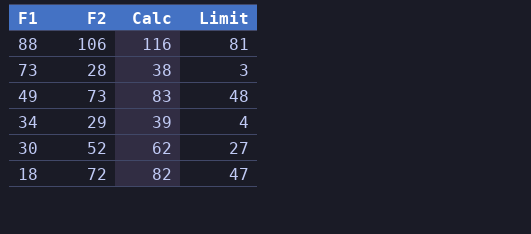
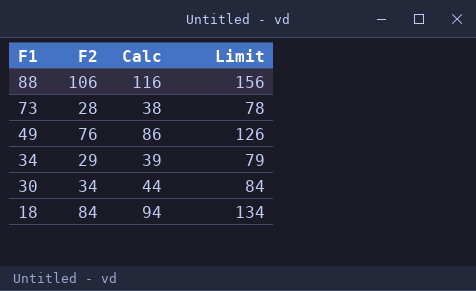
column Limit | formula: [F2] - 25 -> [F2] + 50
49 | F2: 73 -> 76
49 | Calc: 83 -> 86
30 | F2: 52 -> 34
30 | Calc: 62 -> 44
18 | F2: 72 -> 84
18 | Calc: 82 -> 94

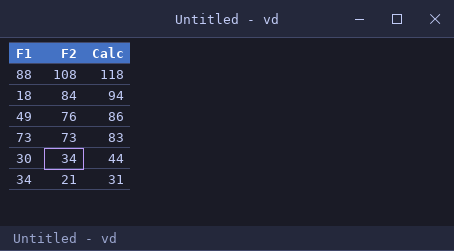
row order: F1 descending -> F2 descending
column Limit | formula: [F2] + 50 -> none
88 | F2: 106 -> 108
88 | Calc: 116 -> 118
73 | F2: 28 -> 73
73 | Calc: 38 -> 83
34 | F2: 29 -> 21
34 | Calc: 39 -> 31

